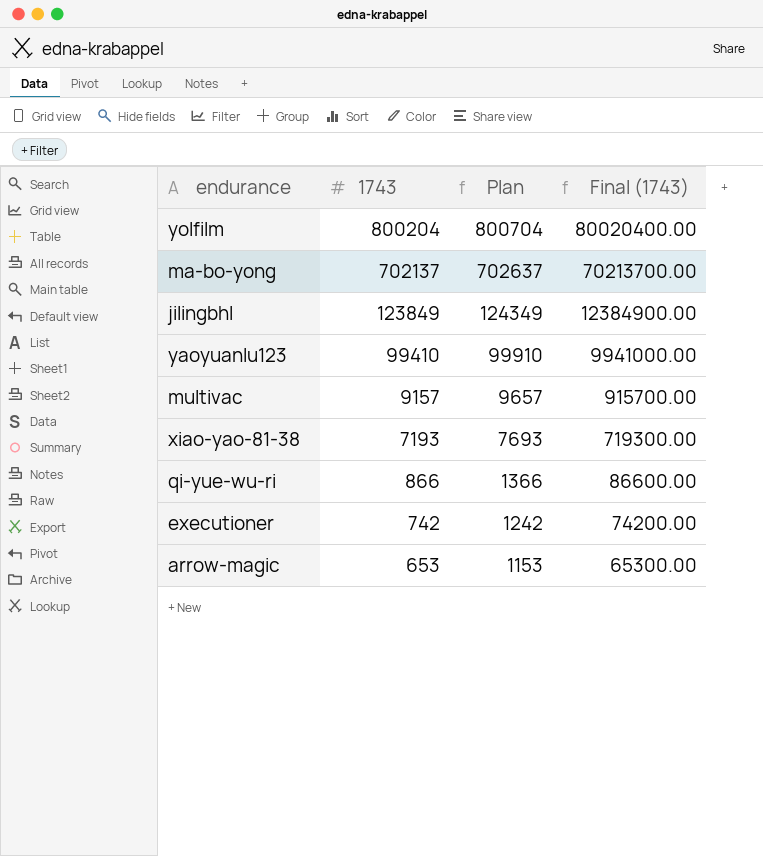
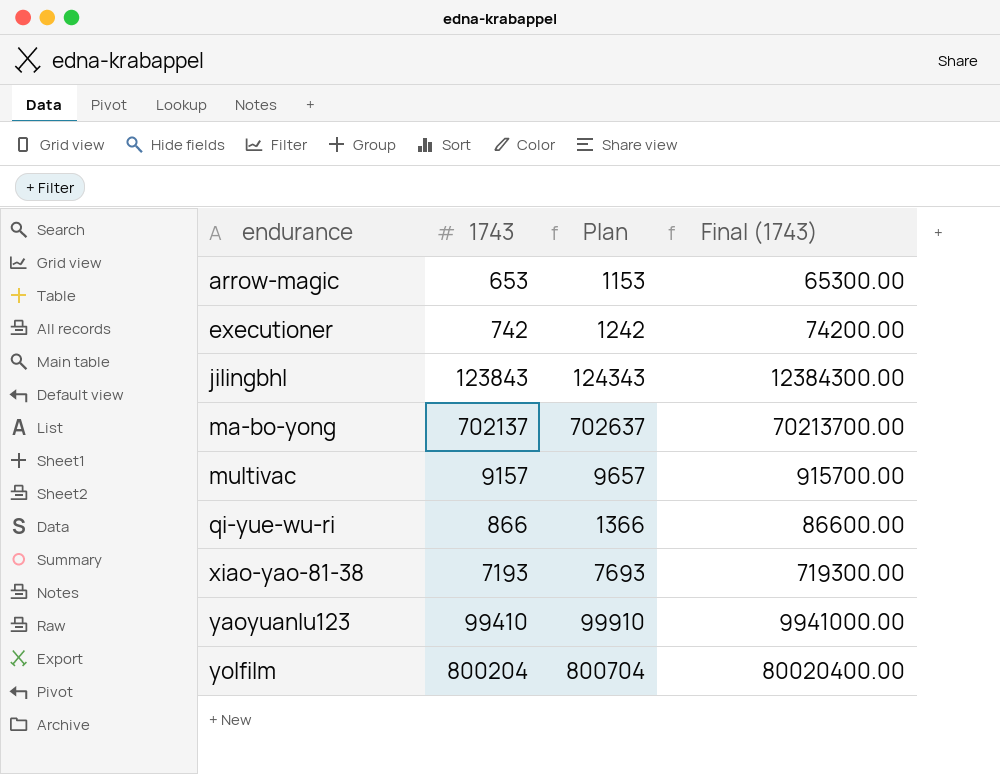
row order: 1743 descending -> endurance ascending
jilingbhl | 1743: 123849 -> 123843
jilingbhl | Plan: 124349 -> 124343
jilingbhl | Final (1743): 12384900.00 -> 12384300.00

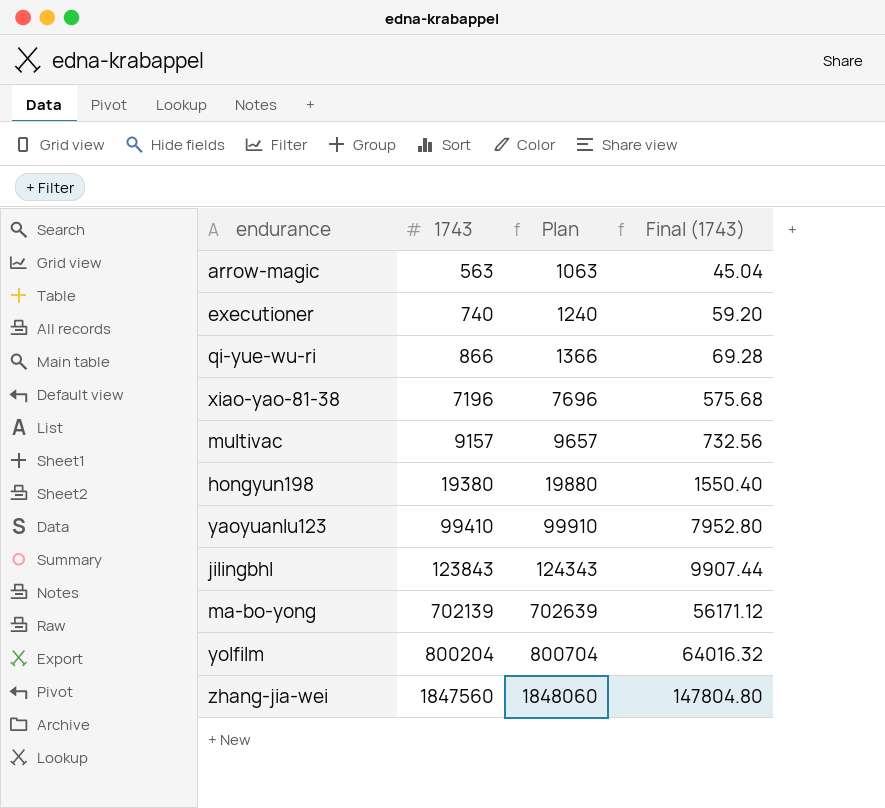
row order: endurance ascending -> 1743 ascending
column Final (1743) | formula: [1743] * 100 -> [1743] * 0.08
arrow-magic | 1743: 653 -> 563
arrow-magic | Plan: 1153 -> 1063
executioner | 1743: 742 -> 740
executioner | Plan: 1242 -> 1240
xiao-yao-81-38 | 1743: 7193 -> 7196
xiao-yao-81-38 | Plan: 7693 -> 7696
row hongyun198: none -> 19380 | 19880 | 1550.40
ma-bo-yong | 1743: 702137 -> 702139
ma-bo-yong | Plan: 702637 -> 702639
row zhang-jia-wei: none -> 1847560 | 1848060 | 147804.80

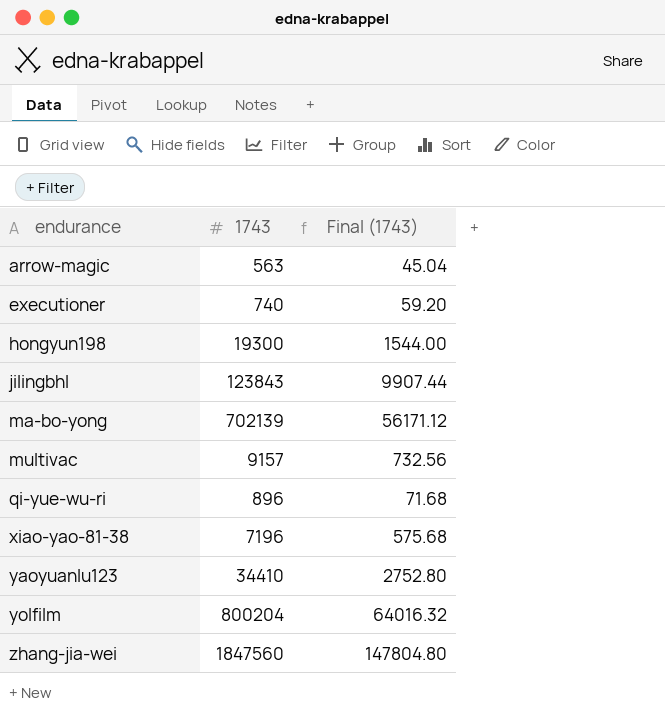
row order: 1743 ascending -> endurance ascending
column Plan | formula: [1743] + 500 -> none
hongyun198 | 1743: 19380 -> 19300
hongyun198 | Final (1743): 1550.40 -> 1544.00
qi-yue-wu-ri | 1743: 866 -> 896
qi-yue-wu-ri | Final (1743): 69.28 -> 71.68
yaoyuanlu123 | 1743: 99410 -> 34410
yaoyuanlu123 | Final (1743): 7952.80 -> 2752.80

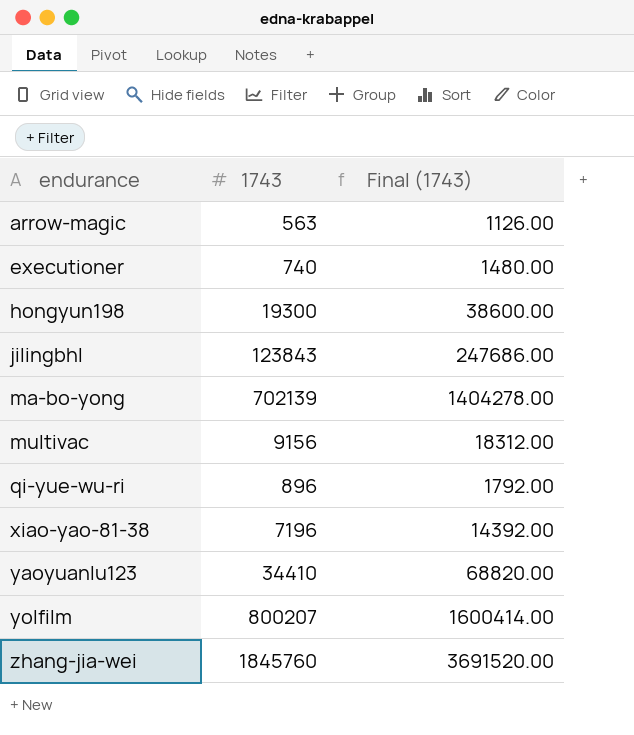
column Final (1743) | formula: [1743] * 0.08 -> [1743] * 2
multivac | 1743: 9157 -> 9156
yolfilm | 1743: 800204 -> 800207
zhang-jia-wei | 1743: 1847560 -> 1845760

